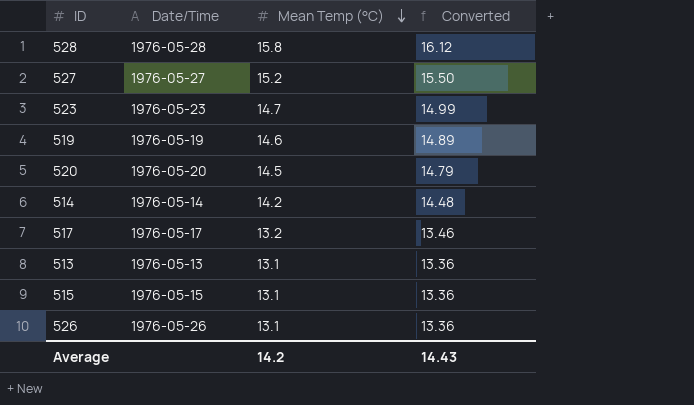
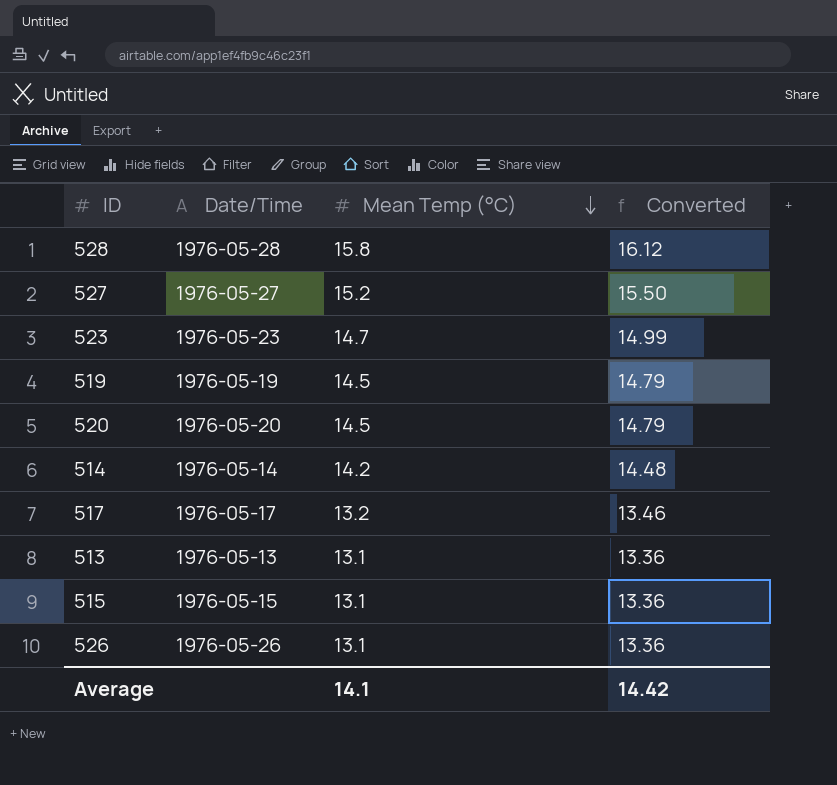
519 | Mean Temp (°C): 14.6 -> 14.5
519 | Converted: 14.89 -> 14.79
Average | Mean Temp (°C): 14.2 -> 14.1
Average | Converted: 14.43 -> 14.42

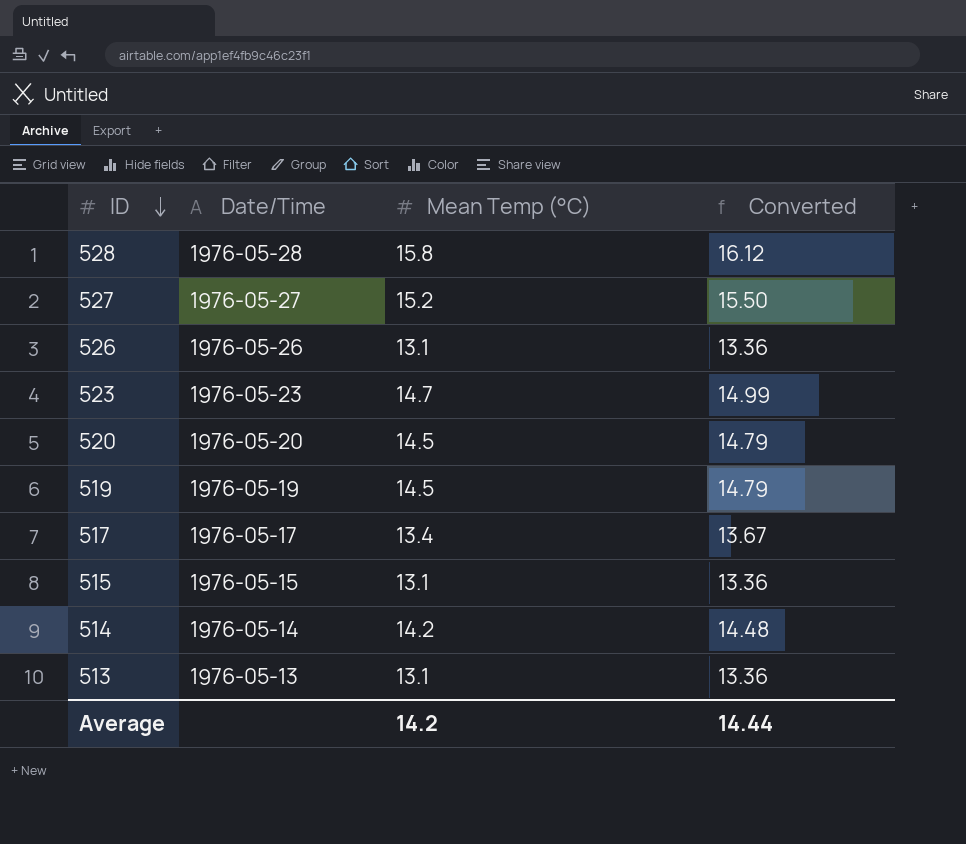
row order: Mean Temp (°C) descending -> ID descending
517 | Mean Temp (°C): 13.2 -> 13.4
517 | Converted: 13.46 -> 13.67
Average | Mean Temp (°C): 14.1 -> 14.2
Average | Converted: 14.42 -> 14.44

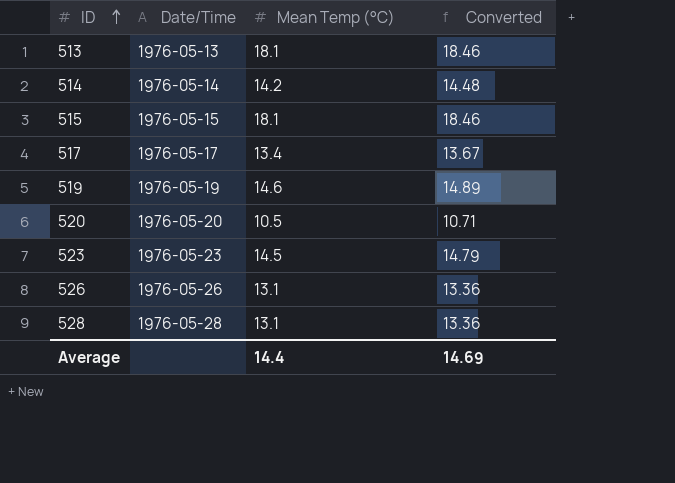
row order: ID descending -> ID ascending
row 527: 1976-05-27 | 15.2 | 15.50 -> none
513 | Mean Temp (°C): 13.1 -> 18.1
513 | Converted: 13.36 -> 18.46
515 | Mean Temp (°C): 13.1 -> 18.1
515 | Converted: 13.36 -> 18.46
519 | Mean Temp (°C): 14.5 -> 14.6
519 | Converted: 14.79 -> 14.89
520 | Mean Temp (°C): 14.5 -> 10.5
520 | Converted: 14.79 -> 10.71
523 | Mean Temp (°C): 14.7 -> 14.5
523 | Converted: 14.99 -> 14.79
528 | Mean Temp (°C): 15.8 -> 13.1
528 | Converted: 16.12 -> 13.36
Average | Mean Temp (°C): 14.2 -> 14.4
Average | Converted: 14.44 -> 14.69

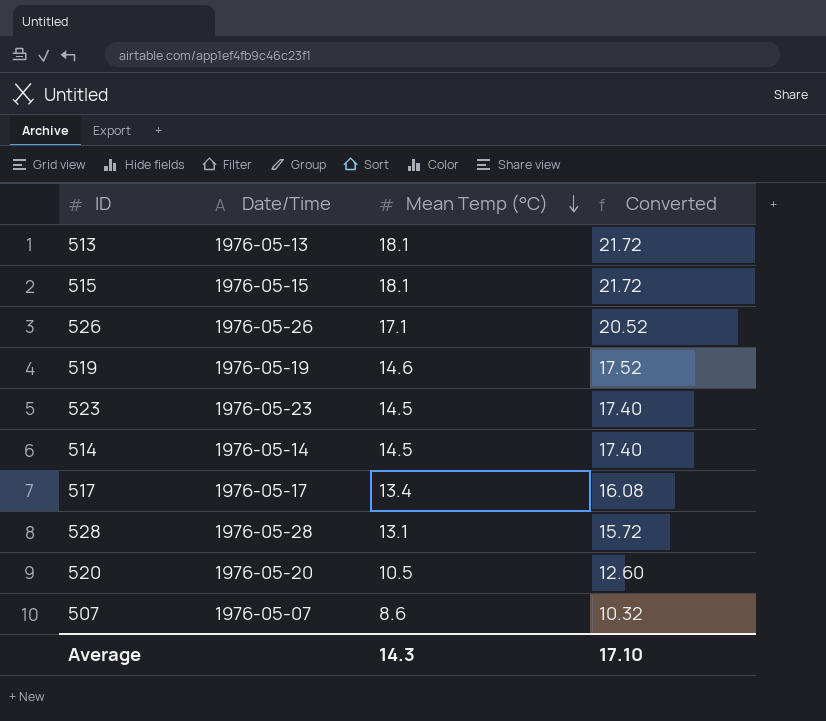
row order: ID ascending -> Mean Temp (°C) descending
column Converted | formula: [Mean Temp (°C)] * 1.02 -> [Mean Temp (°C)] * 1.2
526 | Mean Temp (°C): 13.1 -> 17.1
514 | Mean Temp (°C): 14.2 -> 14.5
row 507: none -> 1976-05-07 | 8.6 | 10.32
Average | Mean Temp (°C): 14.4 -> 14.3
Average | Converted: 14.69 -> 17.10

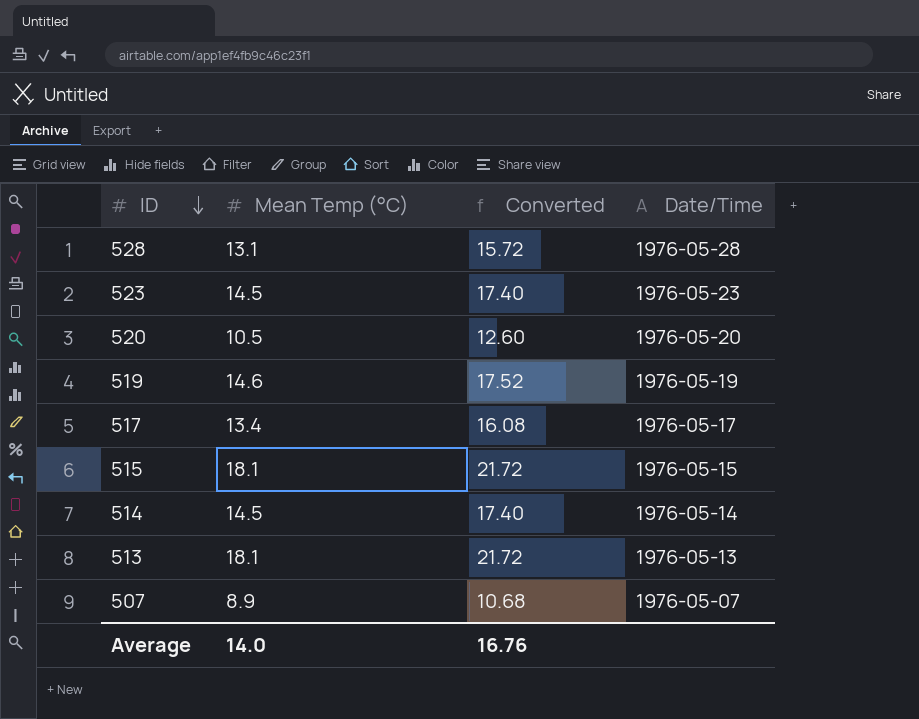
row order: Mean Temp (°C) descending -> ID descending
column Date/Time | position: 2 -> 4
row 526: 1976-05-26 | 17.1 | 20.52 -> none
507 | Mean Temp (°C): 8.6 -> 8.9
507 | Converted: 10.32 -> 10.68
Average | Mean Temp (°C): 14.3 -> 14.0
Average | Converted: 17.10 -> 16.76

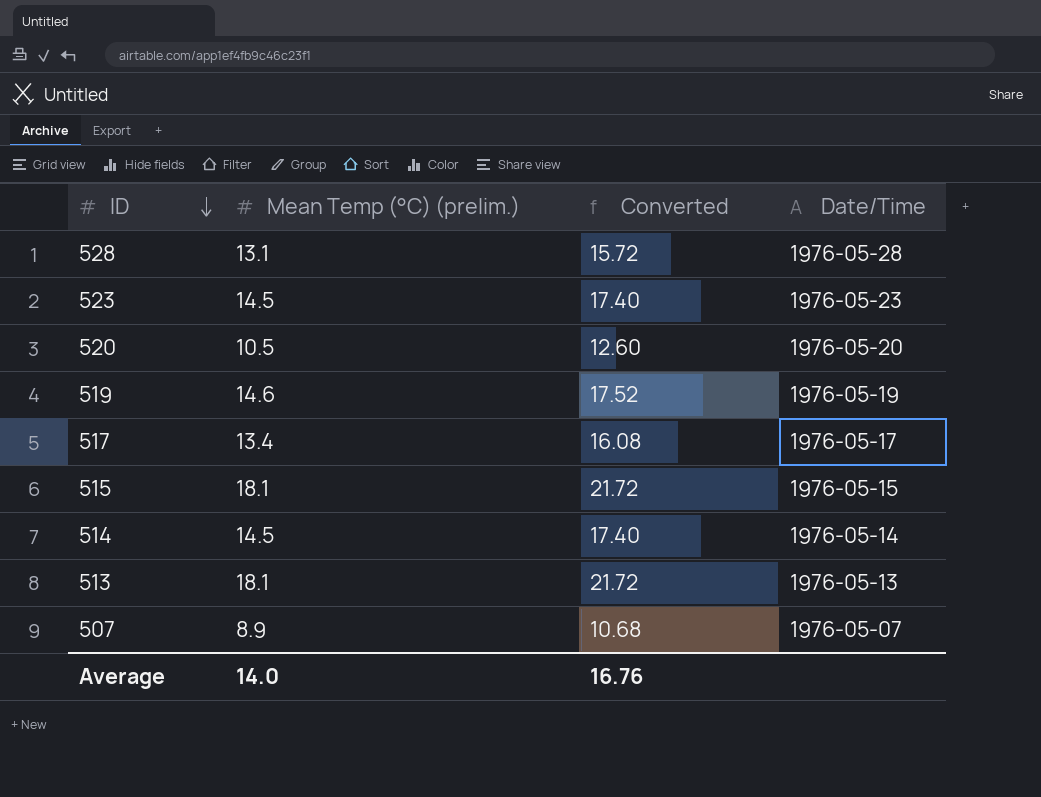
column name: Mean Temp (°C) -> Mean Temp (°C) (prelim.)

